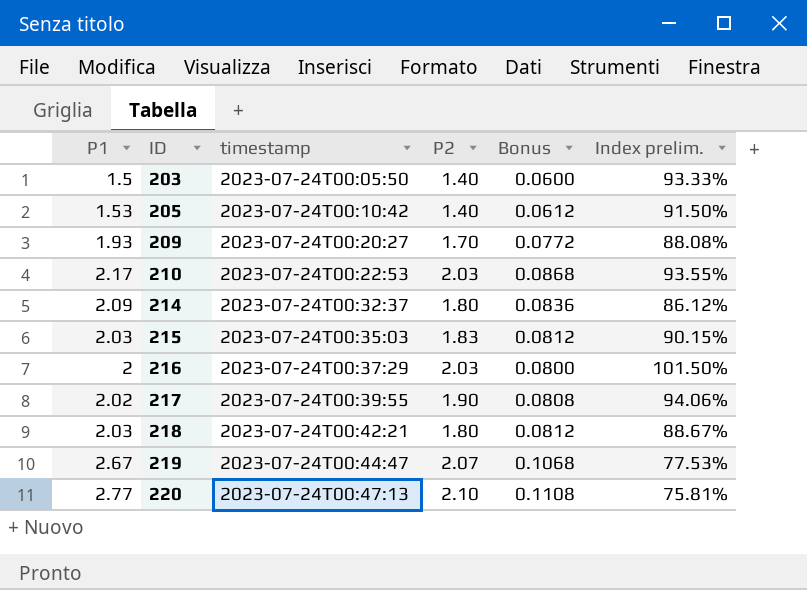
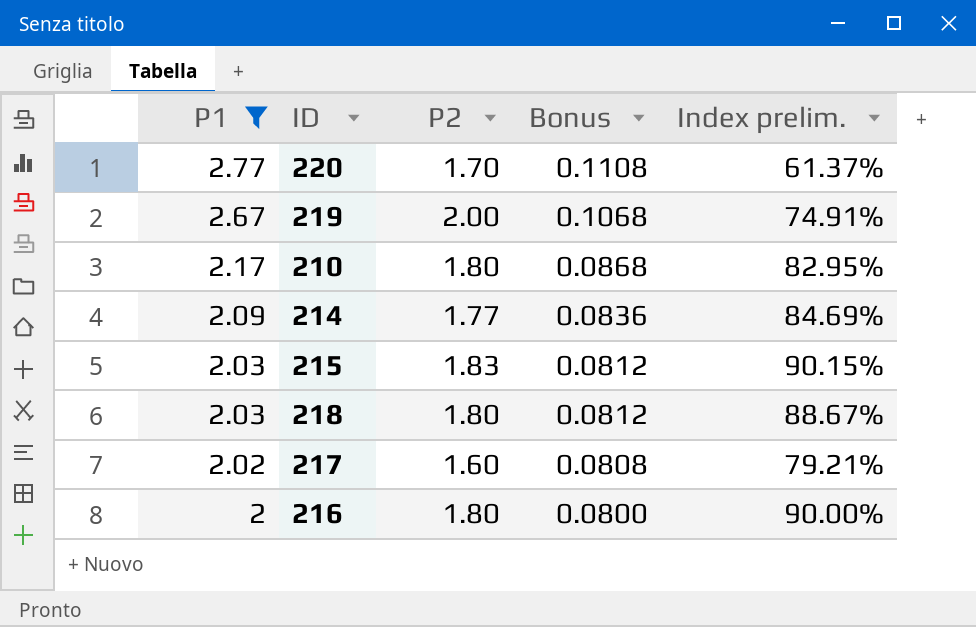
filter: none -> P1 >= 2
row order: ID ascending -> P1 descending
column timestamp | position: 3 -> none
220 | P2: 2.10 -> 1.70
220 | Index prelim.: 75.81% -> 61.37%
219 | P2: 2.07 -> 2.00
219 | Index prelim.: 77.53% -> 74.91%
210 | P2: 2.03 -> 1.80
210 | Index prelim.: 93.55% -> 82.95%
214 | P2: 1.80 -> 1.77
214 | Index prelim.: 86.12% -> 84.69%
217 | P2: 1.90 -> 1.60
217 | Index prelim.: 94.06% -> 79.21%
216 | P2: 2.03 -> 1.80
216 | Index prelim.: 101.50% -> 90.00%

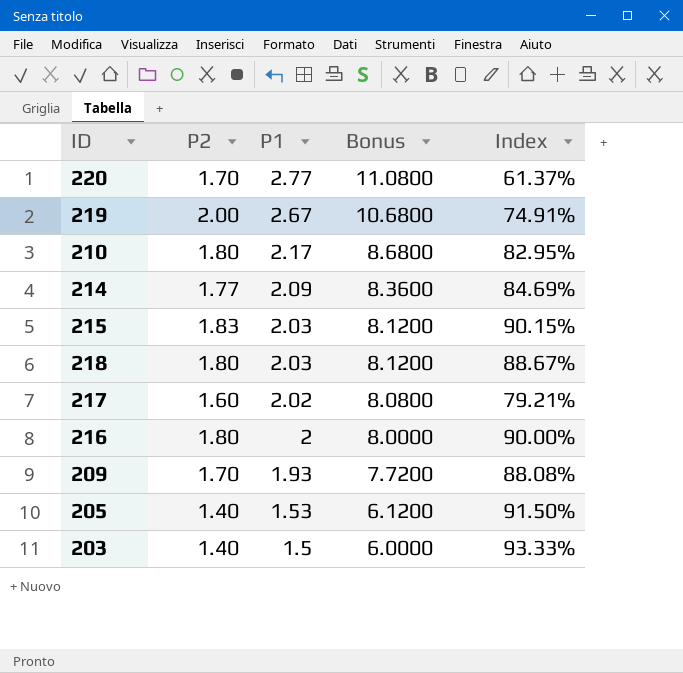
filter: P1 >= 2 -> none
column P1 | position: 1 -> 3
column Bonus | formula: [P1] * 0.04 -> [P1] * 4
column name: Index prelim. -> Index

